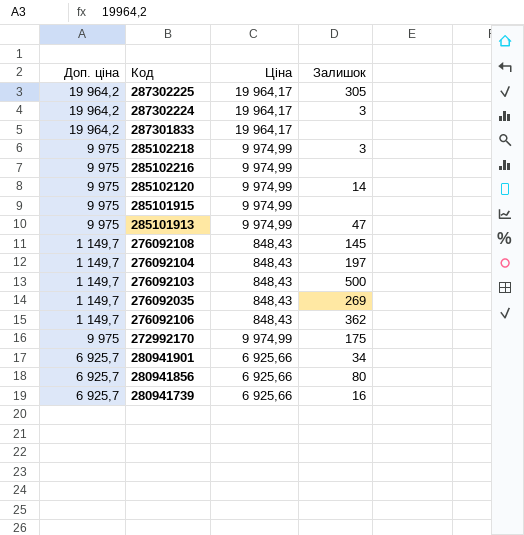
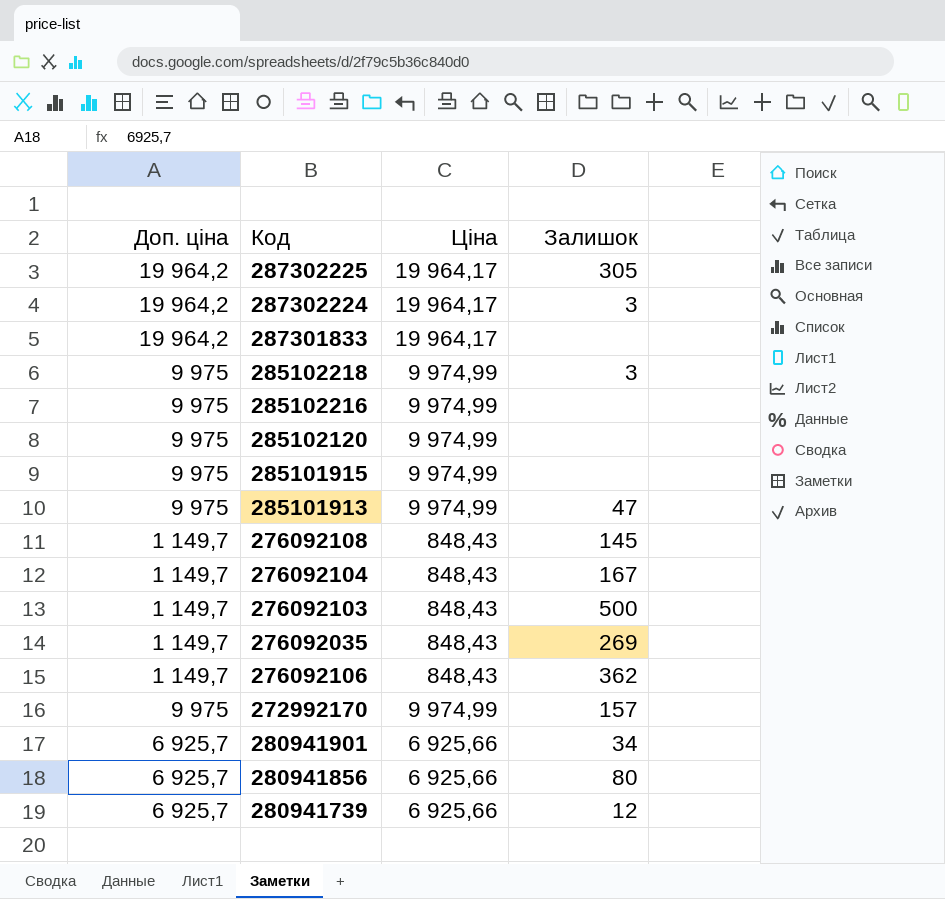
285102120 | Залишок: 14 -> none
276092104 | Залишок: 197 -> 167
272992170 | Залишок: 175 -> 157
280941739 | Залишок: 16 -> 12

